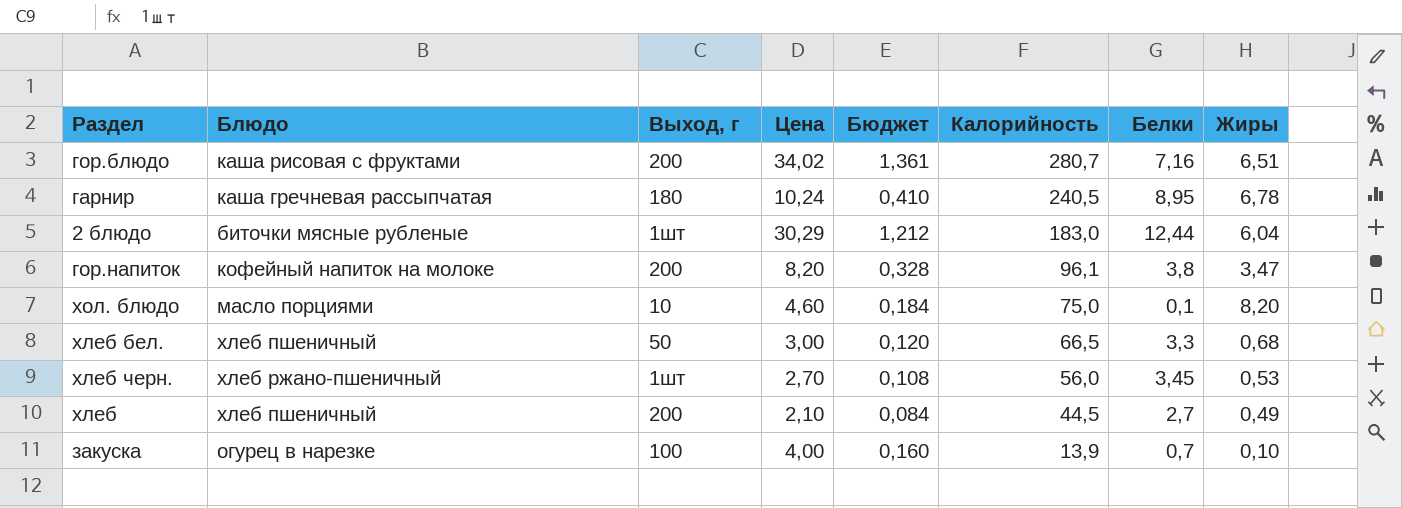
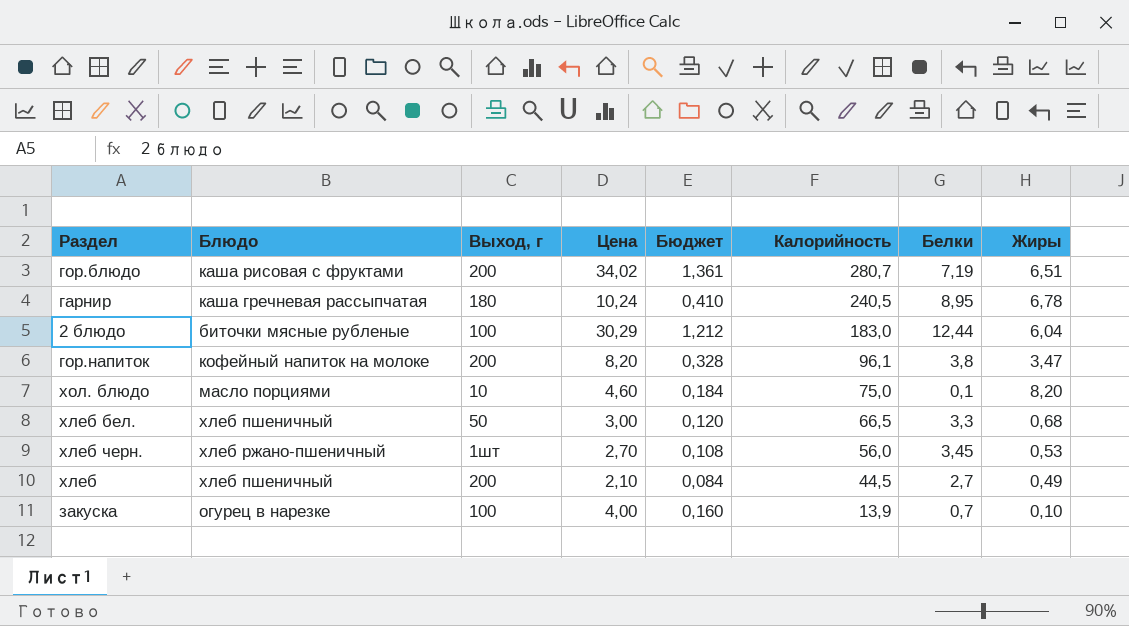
гор.блюдо | Белки: 7,16 -> 7,19
2 блюдо | Выход, г: 1шт -> 100

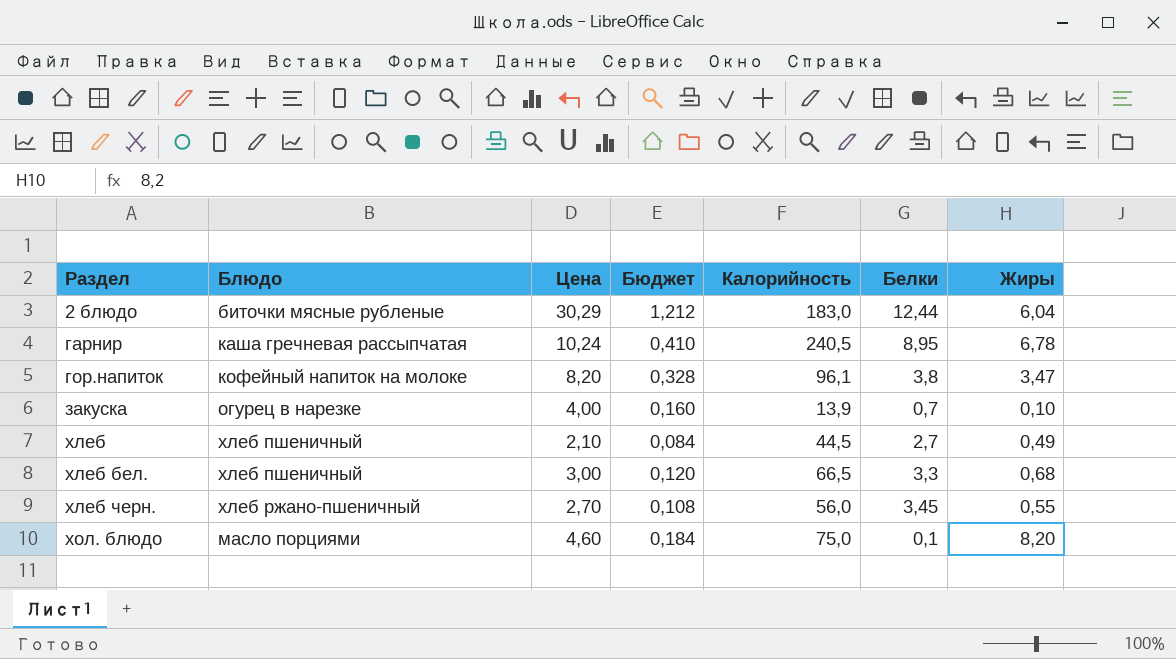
row order: Калорийность descending -> Раздел ascending
column Выход, г | position: 3 -> none
row гор.блюдо: каша рисовая с фруктами | 200 | 34,02 | 1,361 | 280,7 | 7,19 | 6,51 -> none
хлеб черн. | Жиры: 0,53 -> 0,55

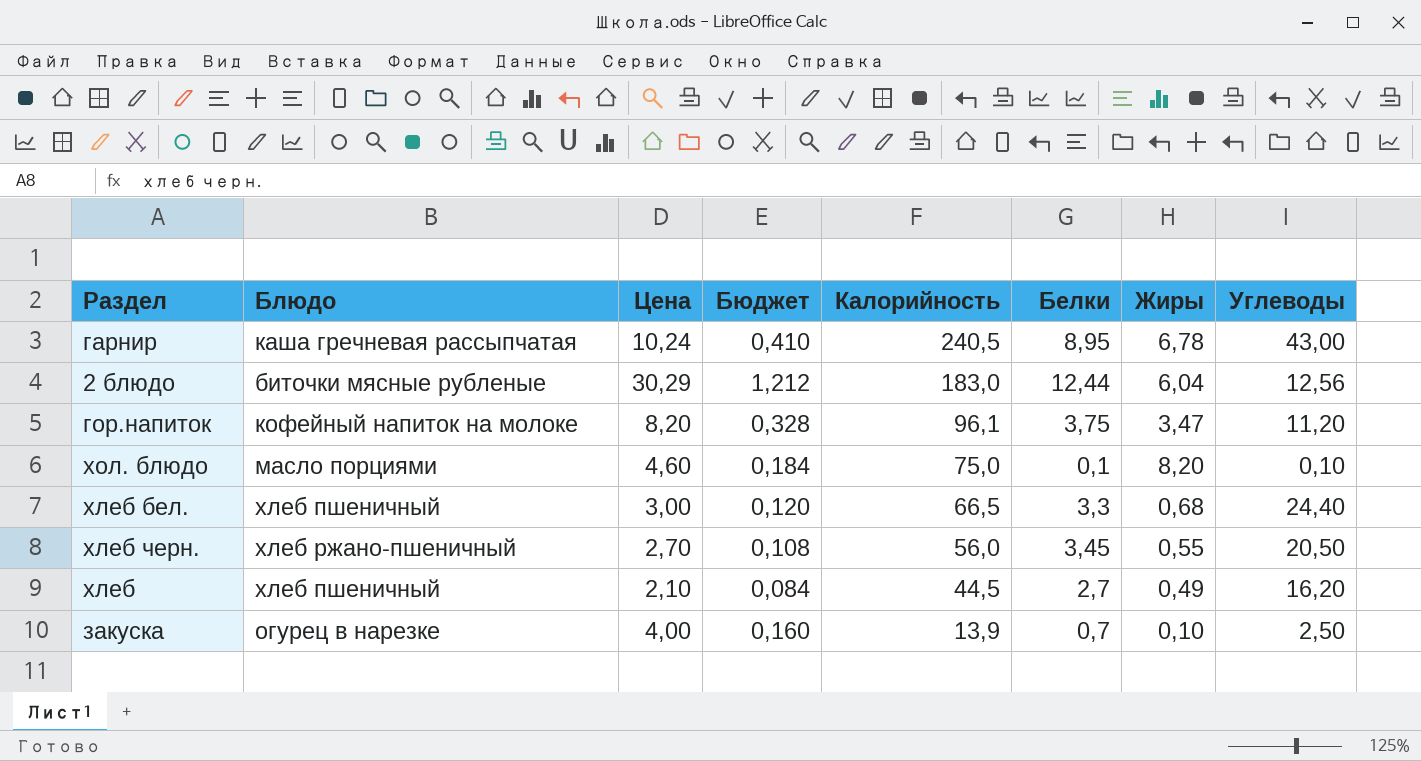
row order: Раздел ascending -> Калорийность descending
column Углеводы | position: none -> 8
гор.напиток | Белки: 3,8 -> 3,75

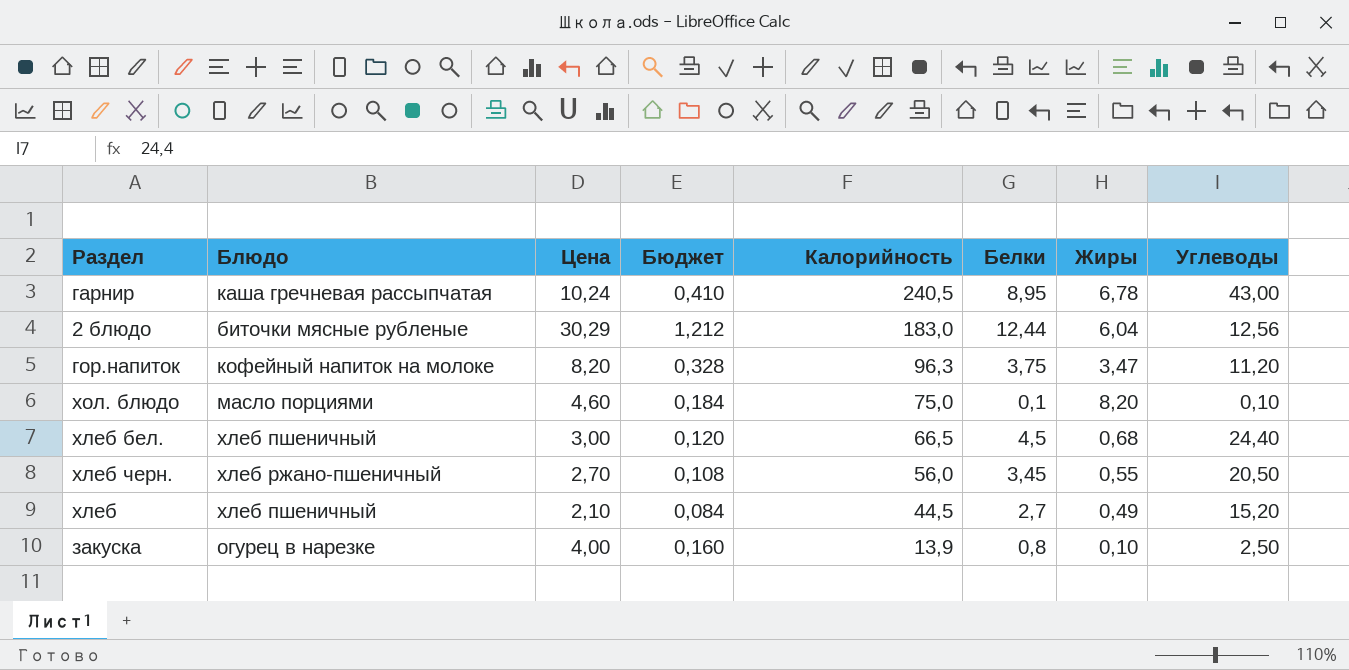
гор.напиток | Калорийность: 96,1 -> 96,3
хлеб бел. | Белки: 3,3 -> 4,5
хлеб | Углеводы: 16,20 -> 15,20
закуска | Белки: 0,7 -> 0,8

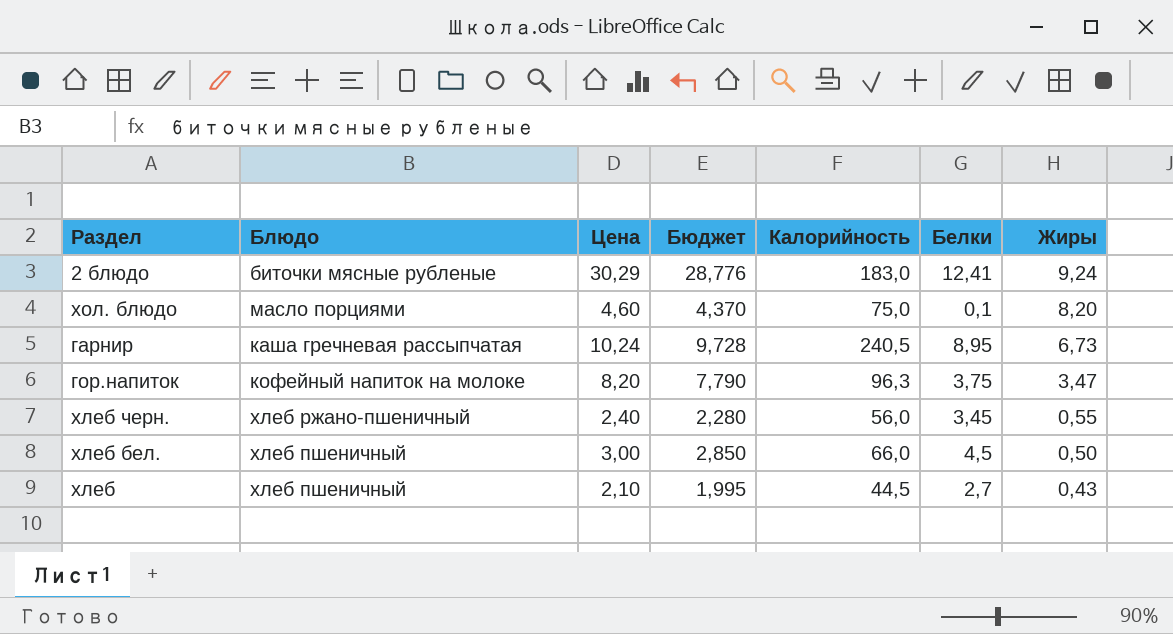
row order: Калорийность descending -> Жиры descending
column Углеводы | position: 8 -> none
column Бюджет | formula: [Цена] * 0,04 -> [Цена] * 0,95
row закуска: огурец в нарезке | 4,00 | 0,160 | 13,9 | 0,8 | 0,10 | 2,50 -> none
2 блюдо | Белки: 12,44 -> 12,41
2 блюдо | Жиры: 6,04 -> 9,24
гарнир | Жиры: 6,78 -> 6,73
хлеб черн. | Цена: 2,70 -> 2,40
хлеб бел. | Калорийность: 66,5 -> 66,0
хлеб бел. | Жиры: 0,68 -> 0,50
хлеб | Жиры: 0,49 -> 0,43

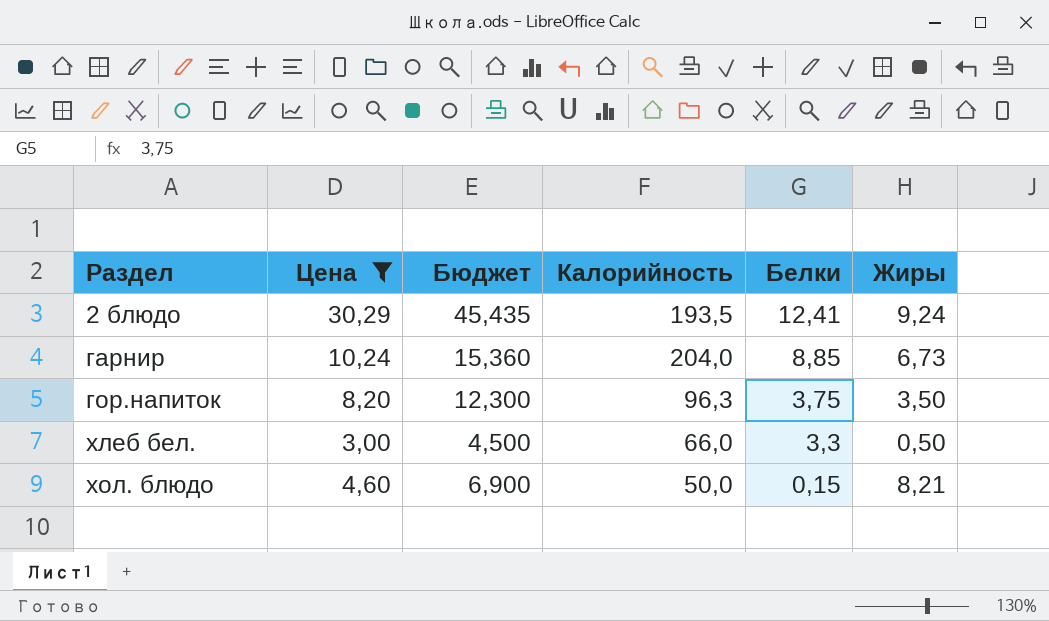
filter: none -> Цена >= 3,00
row order: Жиры descending -> Раздел ascending
column Блюдо | position: 2 -> none
column Бюджет | formula: [Цена] * 0,95 -> [Цена] * 1,5
2 блюдо | Калорийность: 183,0 -> 193,5
гарнир | Калорийность: 240,5 -> 204,0
гарнир | Белки: 8,95 -> 8,85
гор.напиток | Жиры: 3,47 -> 3,50
хлеб бел. | Белки: 4,5 -> 3,3
хол. блюдо | Калорийность: 75,0 -> 50,0
хол. блюдо | Белки: 0,1 -> 0,15
хол. блюдо | Жиры: 8,20 -> 8,21

